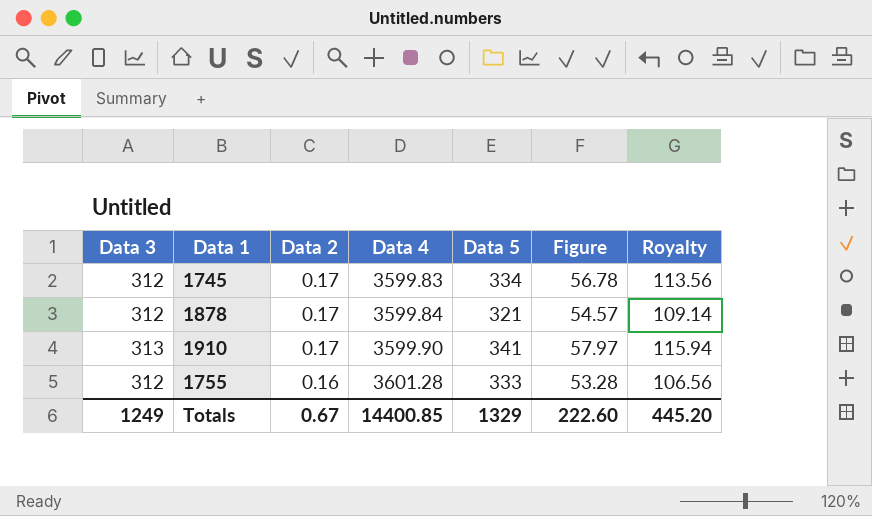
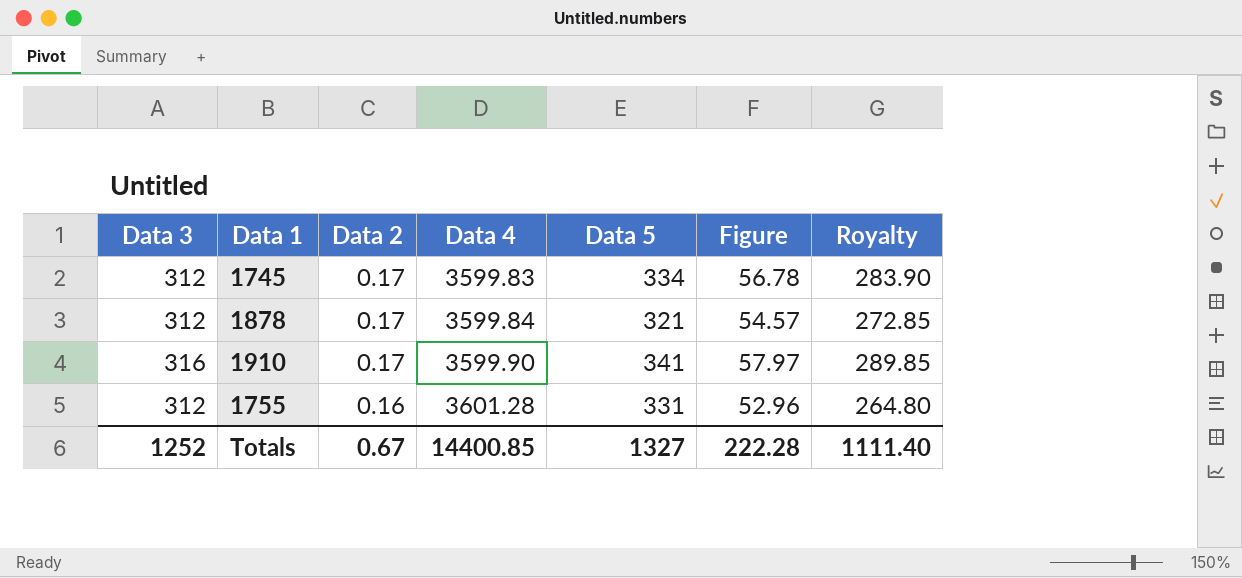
column Royalty | formula: [Figure] * 2 -> [Figure] * 5
1910 | Data 3: 313 -> 316
1755 | Data 5: 333 -> 331
1755 | Figure: 53.28 -> 52.96
Totals | Data 3: 1249 -> 1252
Totals | Data 5: 1329 -> 1327
Totals | Figure: 222.60 -> 222.28
Totals | Royalty: 445.20 -> 1111.40

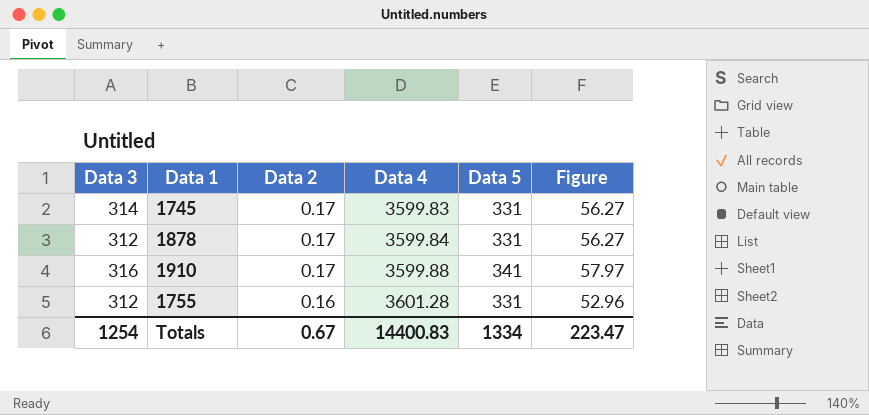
column Royalty | formula: [Figure] * 5 -> none
1745 | Data 3: 312 -> 314
1745 | Data 5: 334 -> 331
1745 | Figure: 56.78 -> 56.27
1878 | Data 5: 321 -> 331
1878 | Figure: 54.57 -> 56.27
1910 | Data 4: 3599.90 -> 3599.88
Totals | Data 3: 1252 -> 1254
Totals | Data 4: 14400.85 -> 14400.83
Totals | Data 5: 1327 -> 1334
Totals | Figure: 222.28 -> 223.47

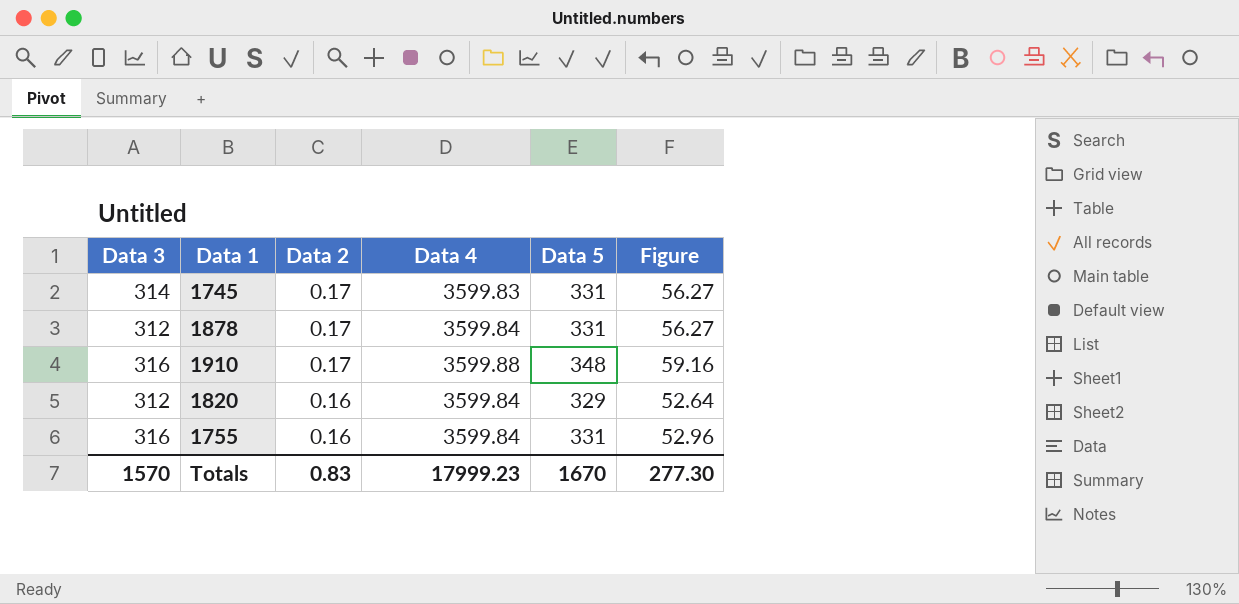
1910 | Data 5: 341 -> 348
1910 | Figure: 57.97 -> 59.16
row 1820: none -> 312 | 0.16 | 3599.84 | 329 | 52.64
1755 | Data 3: 312 -> 316
1755 | Data 4: 3601.28 -> 3599.84
Totals | Data 3: 1254 -> 1570
Totals | Data 2: 0.67 -> 0.83
Totals | Data 4: 14400.83 -> 17999.23
Totals | Data 5: 1334 -> 1670
Totals | Figure: 223.47 -> 277.30

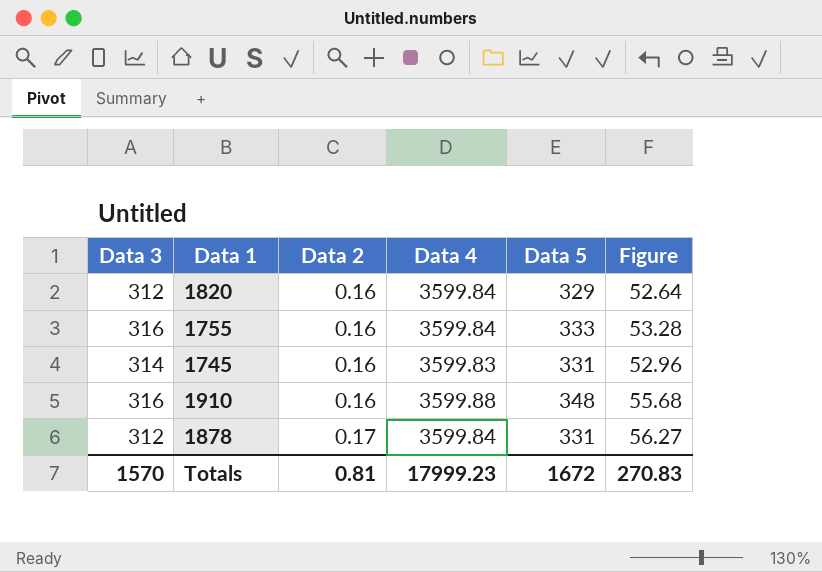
row order: Data 2 descending -> Data 2 ascending
1755 | Data 5: 331 -> 333
1755 | Figure: 52.96 -> 53.28
1745 | Data 2: 0.17 -> 0.16
1745 | Figure: 56.27 -> 52.96
1910 | Data 2: 0.17 -> 0.16
1910 | Figure: 59.16 -> 55.68
Totals | Data 2: 0.83 -> 0.81
Totals | Data 5: 1670 -> 1672
Totals | Figure: 277.30 -> 270.83

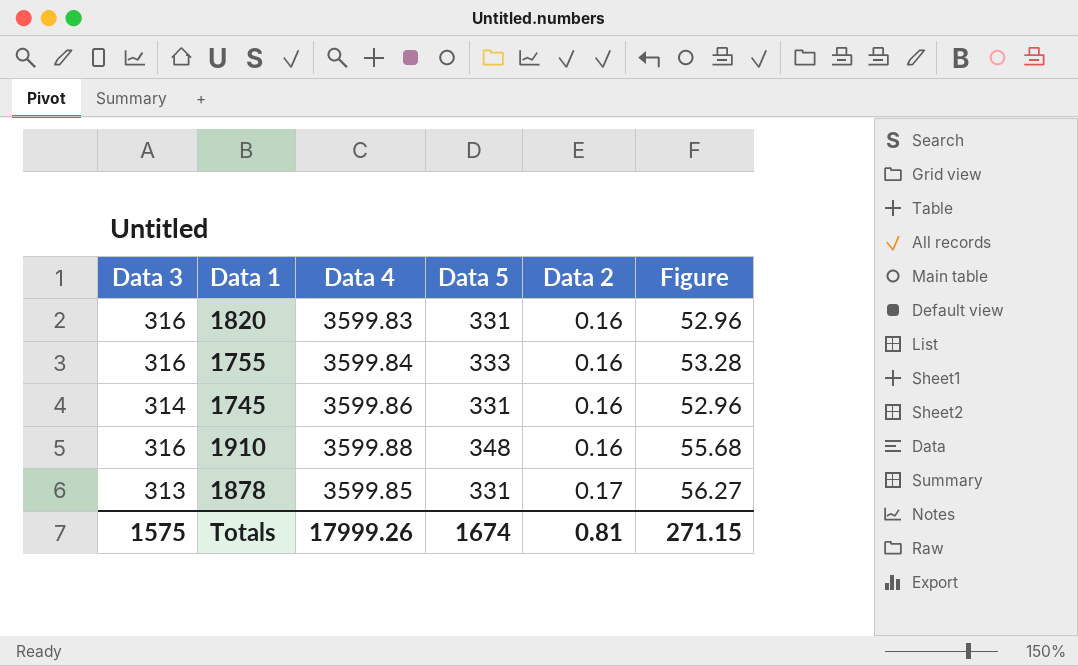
column Data 2 | position: 3 -> 5
1820 | Data 3: 312 -> 316
1820 | Data 4: 3599.84 -> 3599.83
1820 | Data 5: 329 -> 331
1820 | Figure: 52.64 -> 52.96
1745 | Data 4: 3599.83 -> 3599.86
1878 | Data 3: 312 -> 313
1878 | Data 4: 3599.84 -> 3599.85
Totals | Data 3: 1570 -> 1575
Totals | Data 4: 17999.23 -> 17999.26
Totals | Data 5: 1672 -> 1674
Totals | Figure: 270.83 -> 271.15

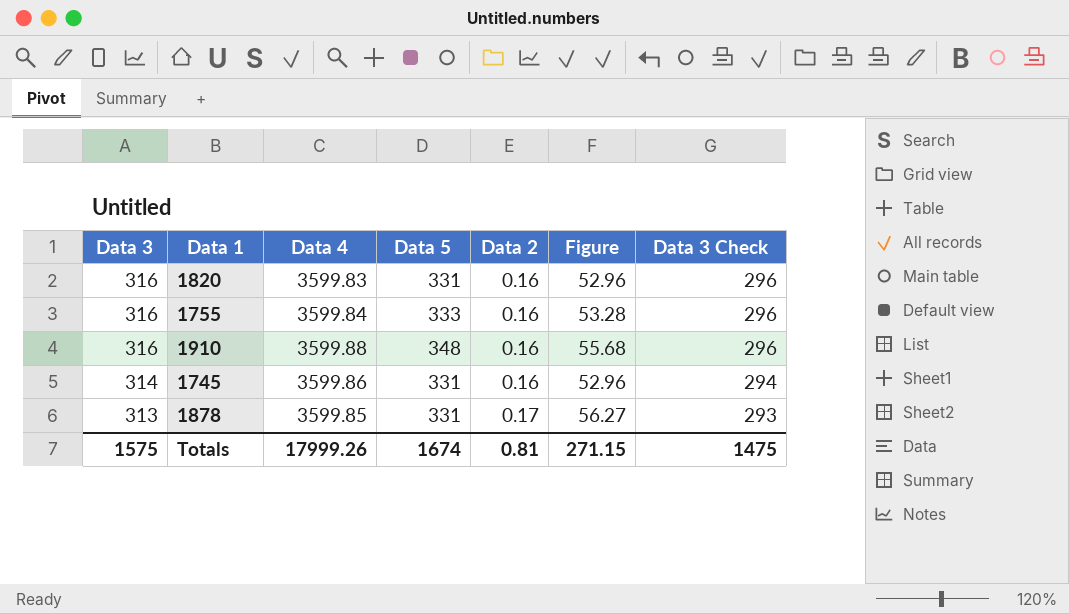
row order: Data 2 ascending -> Data 3 descending
column Data 3 Check | formula: none -> [Data 3] - 20

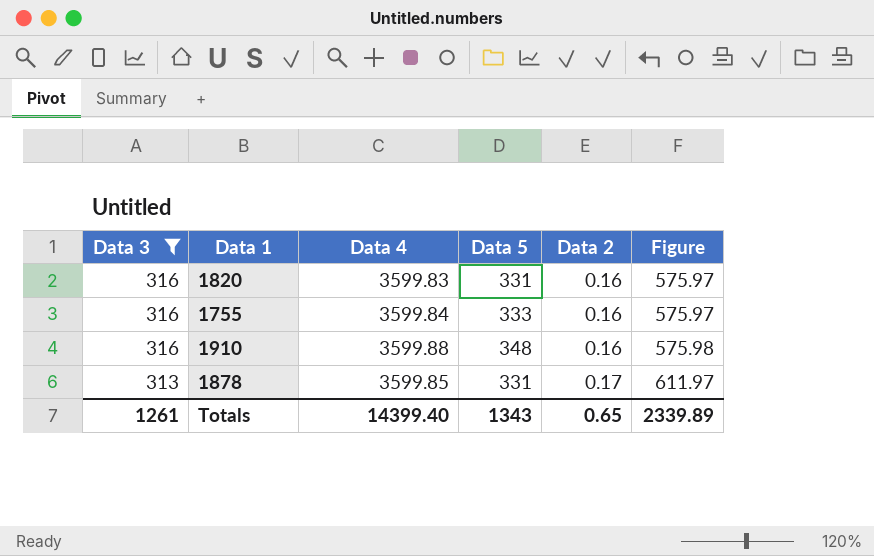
filter: none -> Data 3 != 314
column Data 3 Check | formula: [Data 3] - 20 -> none
column Figure | formula: [Data 5] * [Data 2] -> [Data 4] * [Data 2]
Totals | Data 3: 1575 -> 1261
Totals | Data 4: 17999.26 -> 14399.40
Totals | Data 5: 1674 -> 1343
Totals | Data 2: 0.81 -> 0.65
Totals | Figure: 271.15 -> 2339.89

